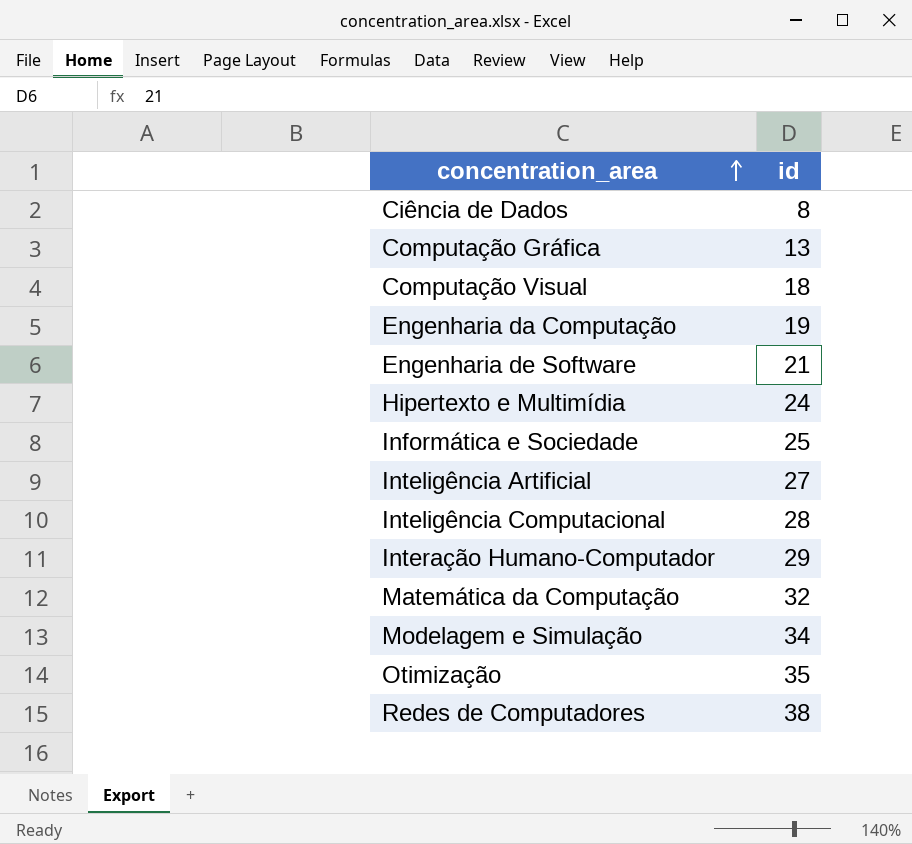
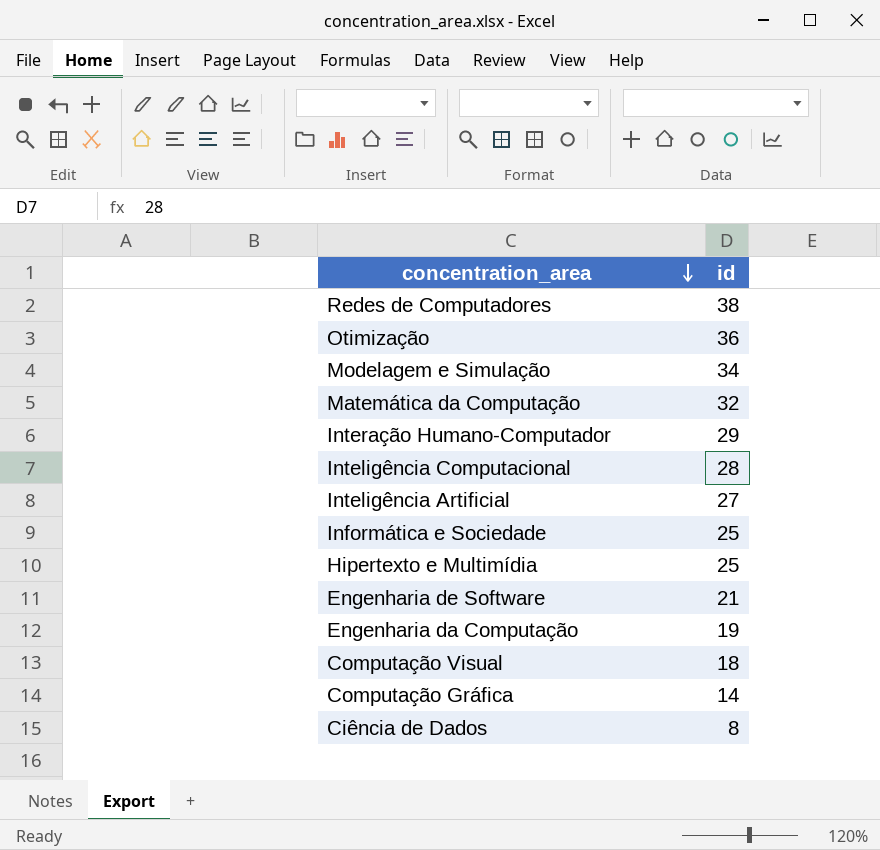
row order: concentration_area ascending -> concentration_area descending
Otimização | id: 35 -> 36
Hipertexto e Multimídia | id: 24 -> 25
Computação Gráfica | id: 13 -> 14

